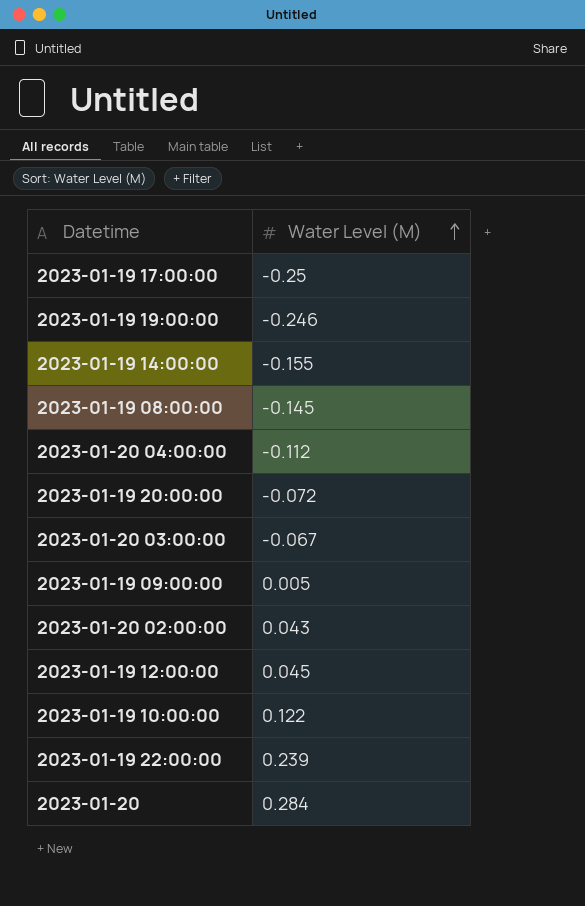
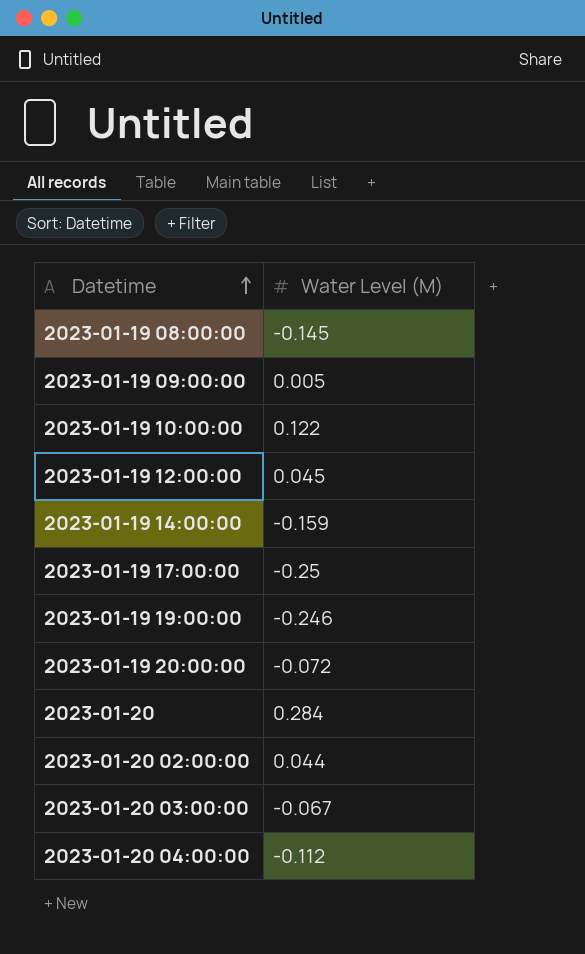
row order: Water Level (M) ascending -> Datetime ascending
row 2023-01-19 22:00:00: 0.239 -> none
2023-01-19 14:00:00 | Water Level (M): -0.155 -> -0.159
2023-01-20 02:00:00 | Water Level (M): 0.043 -> 0.044

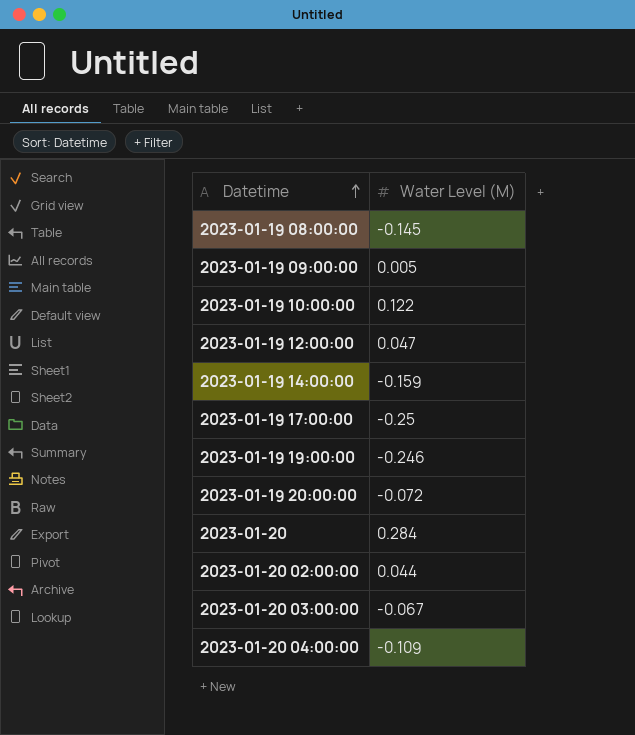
2023-01-19 12:00:00 | Water Level (M): 0.045 -> 0.047
2023-01-20 04:00:00 | Water Level (M): -0.112 -> -0.109

